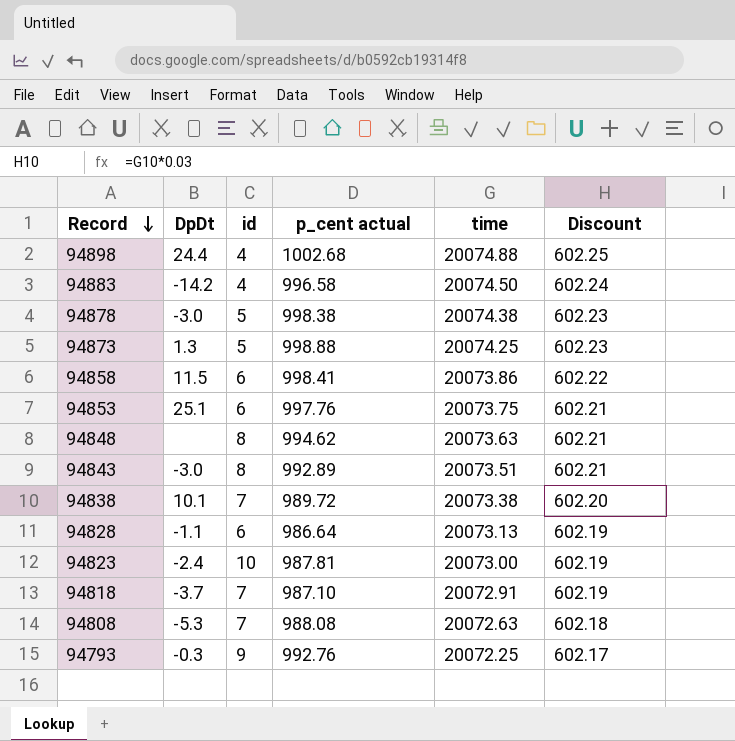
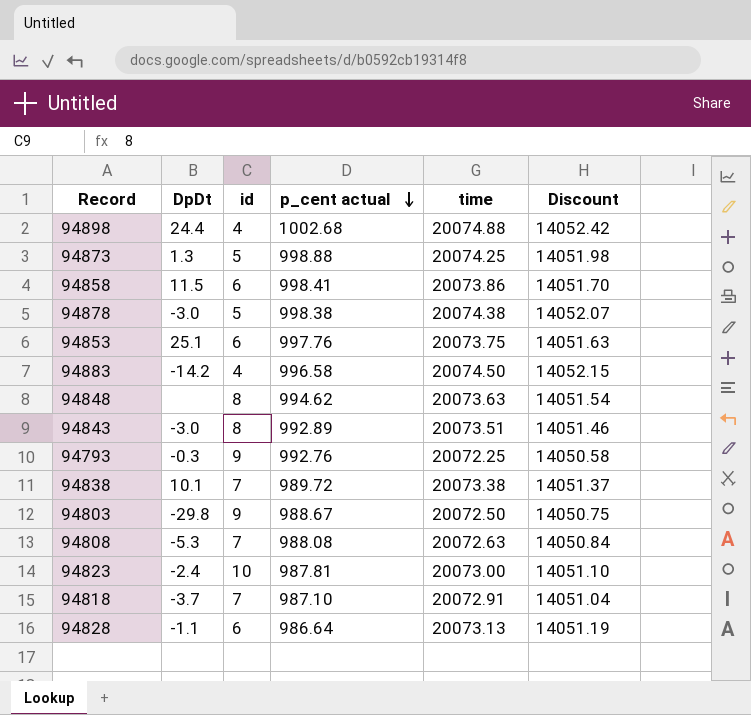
row order: Record descending -> p_cent actual descending
column Discount | formula: [time] * 0.03 -> [time] * 0.7
row 94803: none -> -29.8 | 9 | 988.67 | 20072.50 | 14050.75

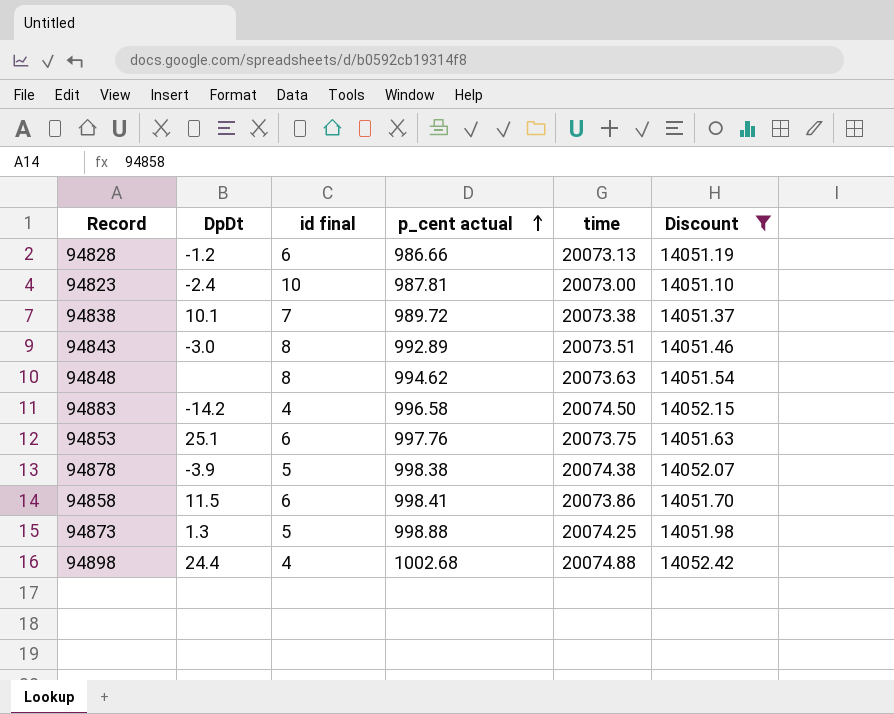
filter: none -> Discount >= 14051.10
row order: p_cent actual descending -> p_cent actual ascending
column name: id -> id final
94828 | DpDt: -1.1 -> -1.2
94828 | p_cent actual: 986.64 -> 986.66
94878 | DpDt: -3.0 -> -3.9

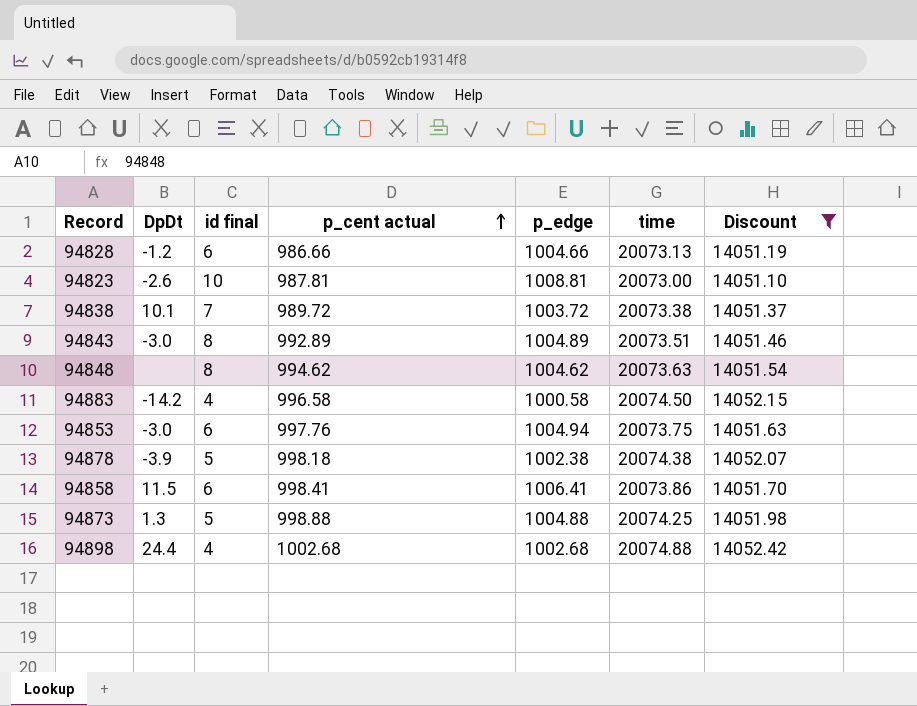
column p_edge | position: none -> 5
94823 | DpDt: -2.4 -> -2.6
94853 | DpDt: 25.1 -> -3.0
94878 | p_cent actual: 998.38 -> 998.18

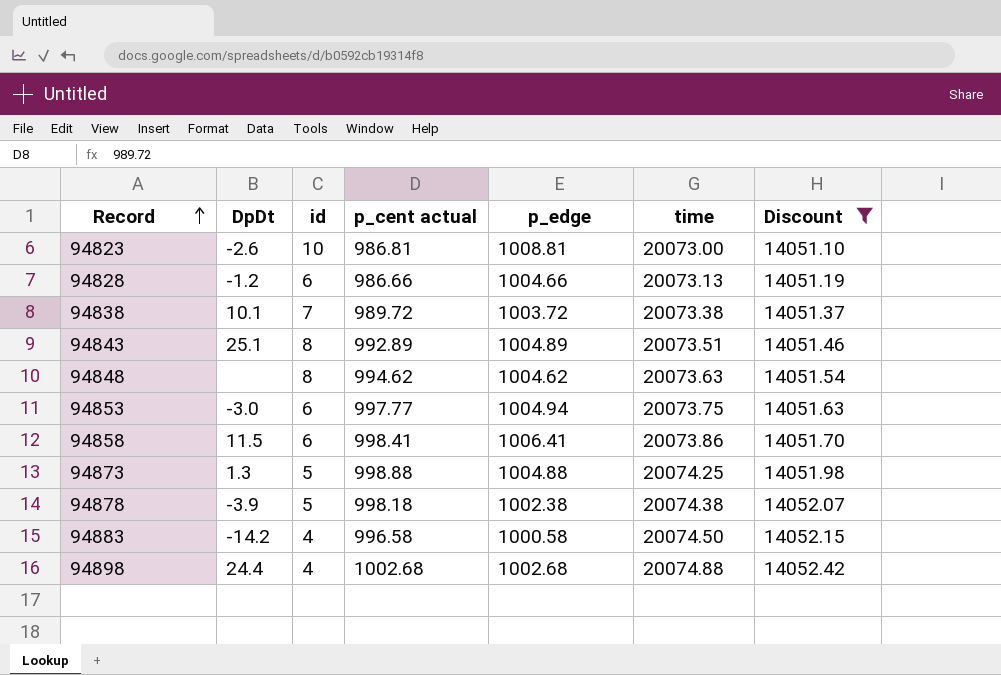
row order: p_cent actual ascending -> Record ascending
column name: id final -> id
94823 | p_cent actual: 987.81 -> 986.81
94843 | DpDt: -3.0 -> 25.1
94853 | p_cent actual: 997.76 -> 997.77

